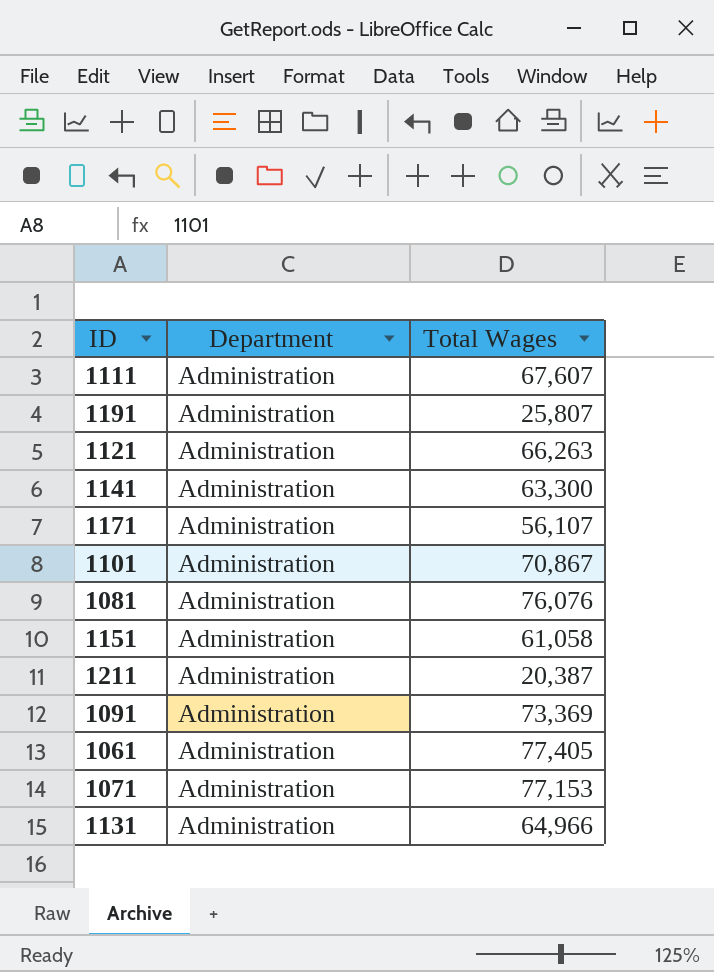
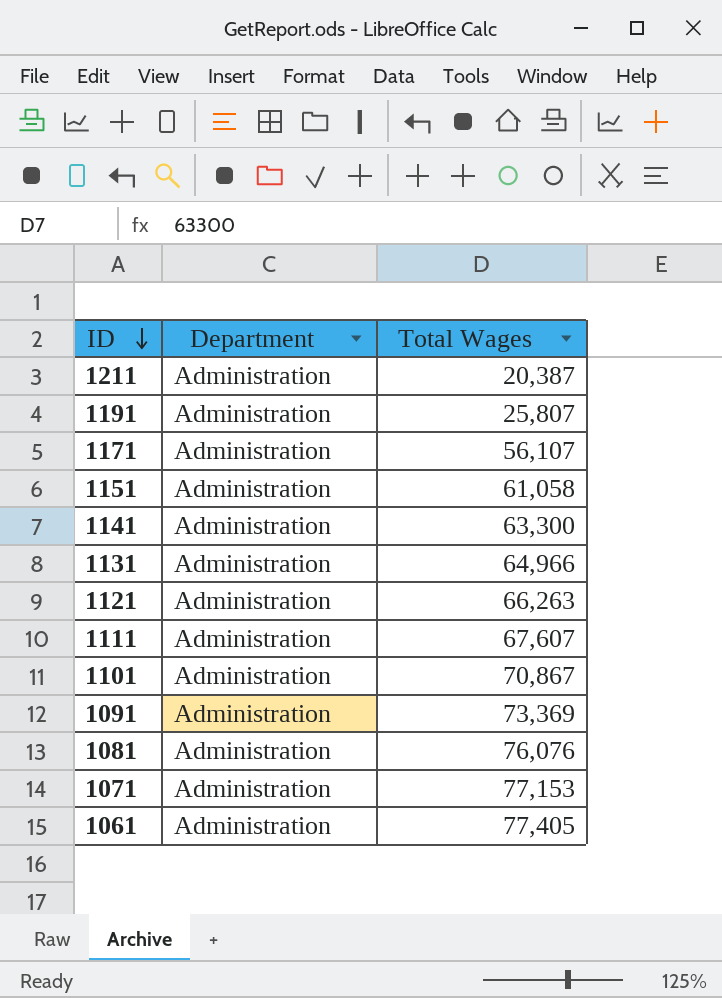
row order: none -> ID descending

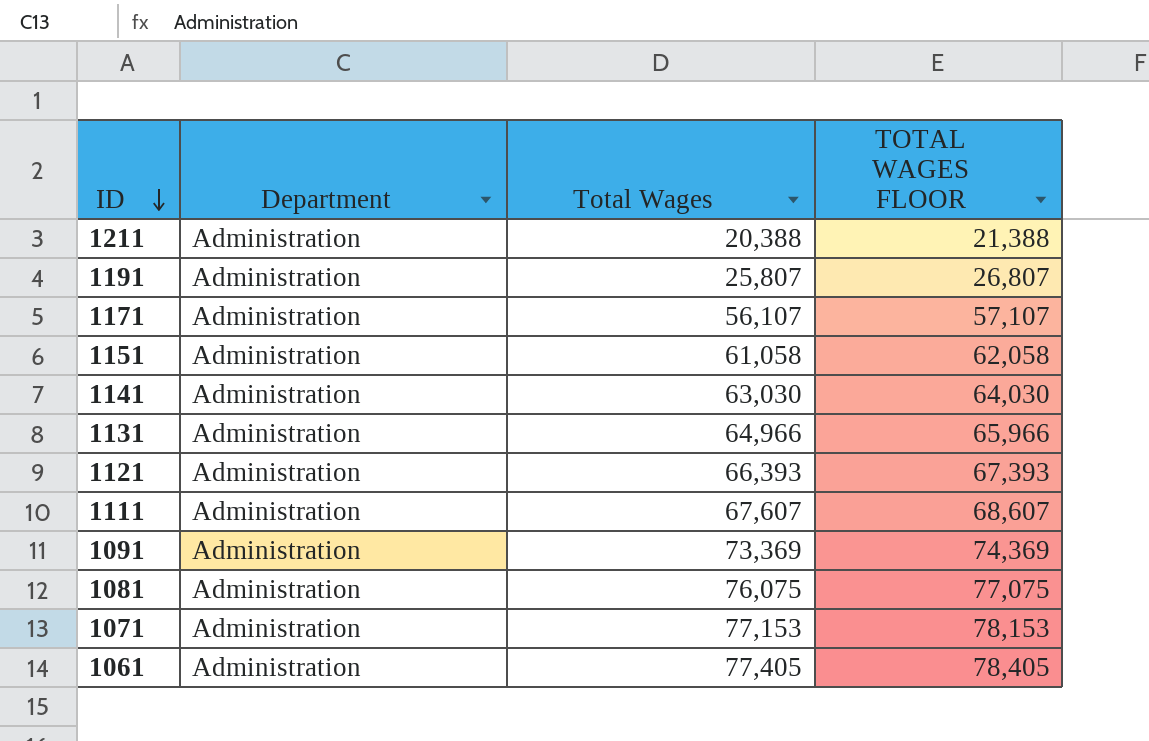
column TOTAL WAGES FLOOR | formula: none -> [Total Wages] + 1000
row 1101: Administration | 70,867 -> none
1211 | Total Wages: 20,387 -> 20,388
1141 | Total Wages: 63,300 -> 63,030
1121 | Total Wages: 66,263 -> 66,393
1081 | Total Wages: 76,076 -> 76,075

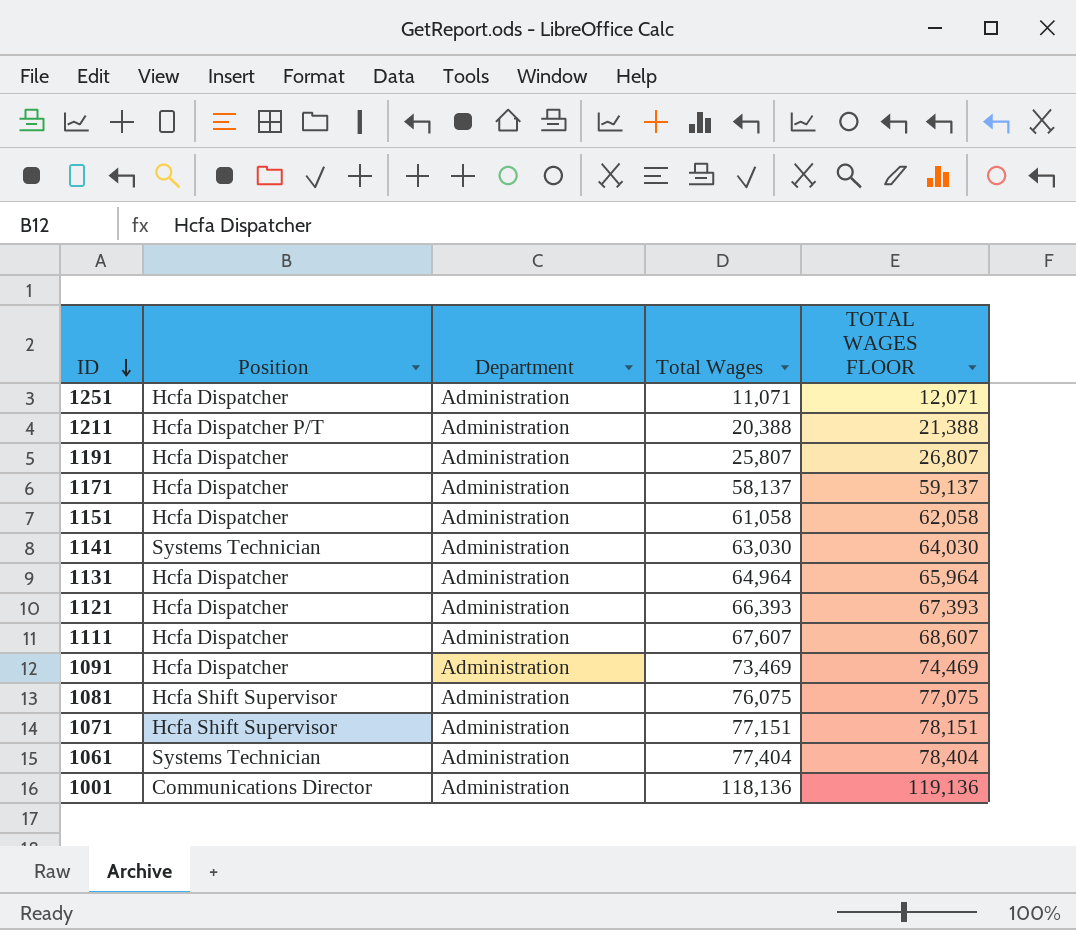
column Position | position: none -> 2
row 1251: none -> Hcfa Dispatcher | Administration | 11,071 | 12,071
1171 | Total Wages: 56,107 -> 58,137
1171 | TOTAL WAGES FLOOR: 57,107 -> 59,137
1131 | Total Wages: 64,966 -> 64,964
1131 | TOTAL WAGES FLOOR: 65,966 -> 65,964
1091 | Total Wages: 73,369 -> 73,469
1091 | TOTAL WAGES FLOOR: 74,369 -> 74,469
1071 | Total Wages: 77,153 -> 77,151
1071 | TOTAL WAGES FLOOR: 78,153 -> 78,151
1061 | Total Wages: 77,405 -> 77,404
1061 | TOTAL WAGES FLOOR: 78,405 -> 78,404
row 1001: none -> Communications Director | Administration | 118,136 | 119,136

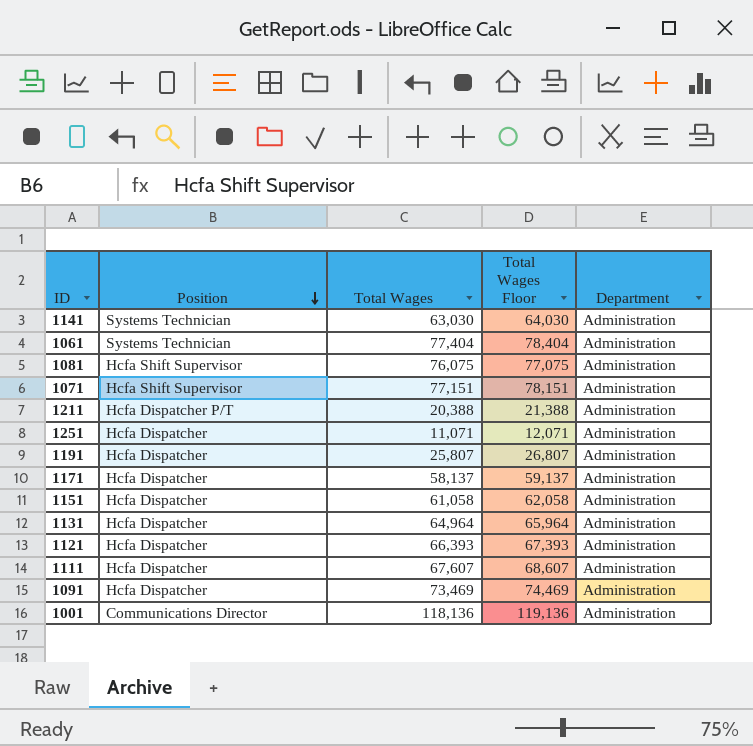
row order: ID descending -> Position descending
column name: TOTAL WAGES FLOOR -> Total Wages Floor
column Department | position: 3 -> 5

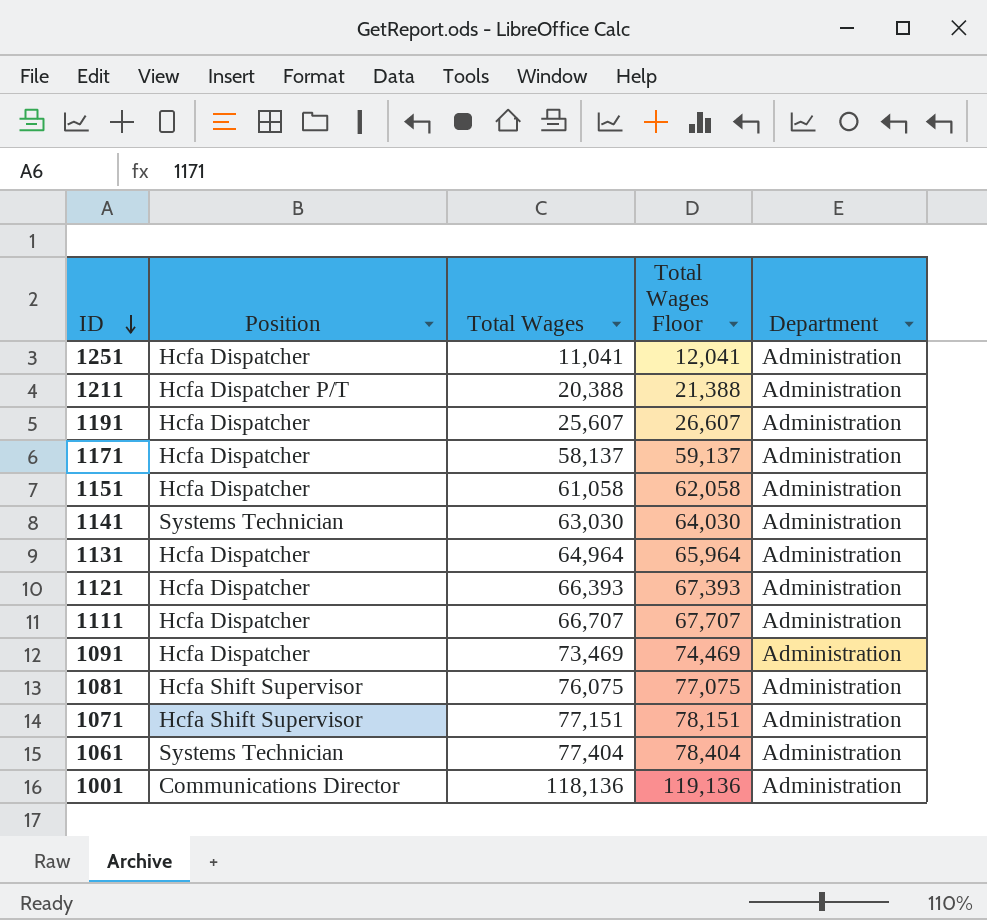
row order: Position descending -> ID descending
1251 | Total Wages: 11,071 -> 11,041
1251 | Total Wages Floor: 12,071 -> 12,041
1191 | Total Wages: 25,807 -> 25,607
1191 | Total Wages Floor: 26,807 -> 26,607
1111 | Total Wages: 67,607 -> 66,707
1111 | Total Wages Floor: 68,607 -> 67,707

